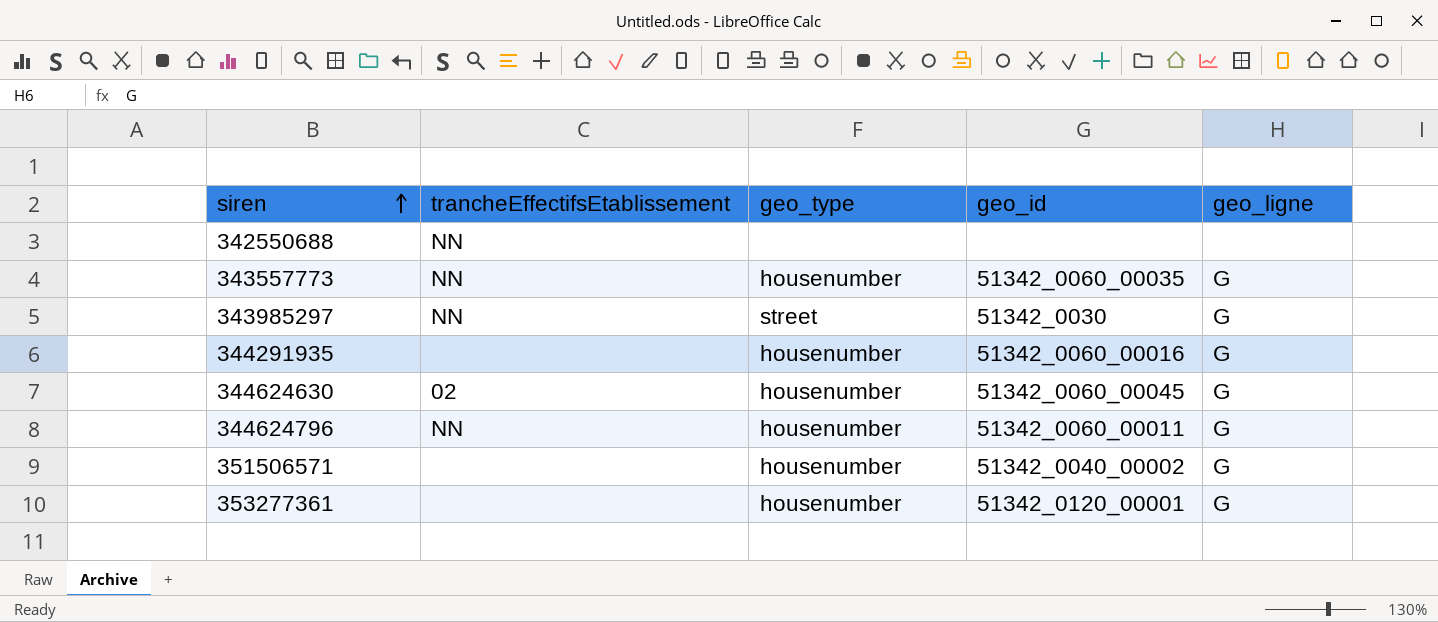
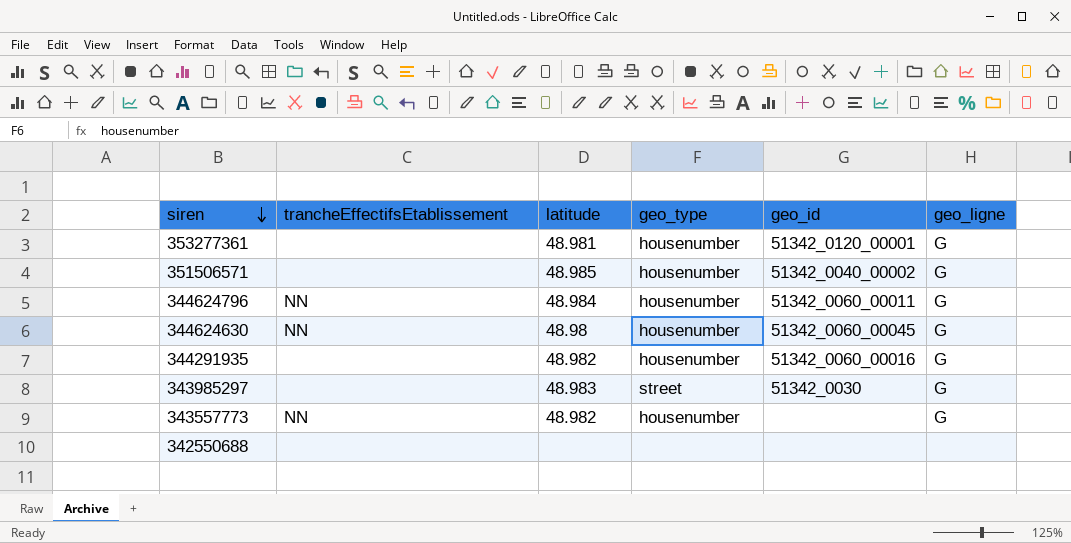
row order: siren ascending -> siren descending
column latitude | position: none -> 3
344624630 | trancheEffectifsEtablissement: 02 -> NN
343985297 | trancheEffectifsEtablissement: NN -> none
343557773 | geo_id: 51342_0060_00035 -> none
342550688 | trancheEffectifsEtablissement: NN -> none

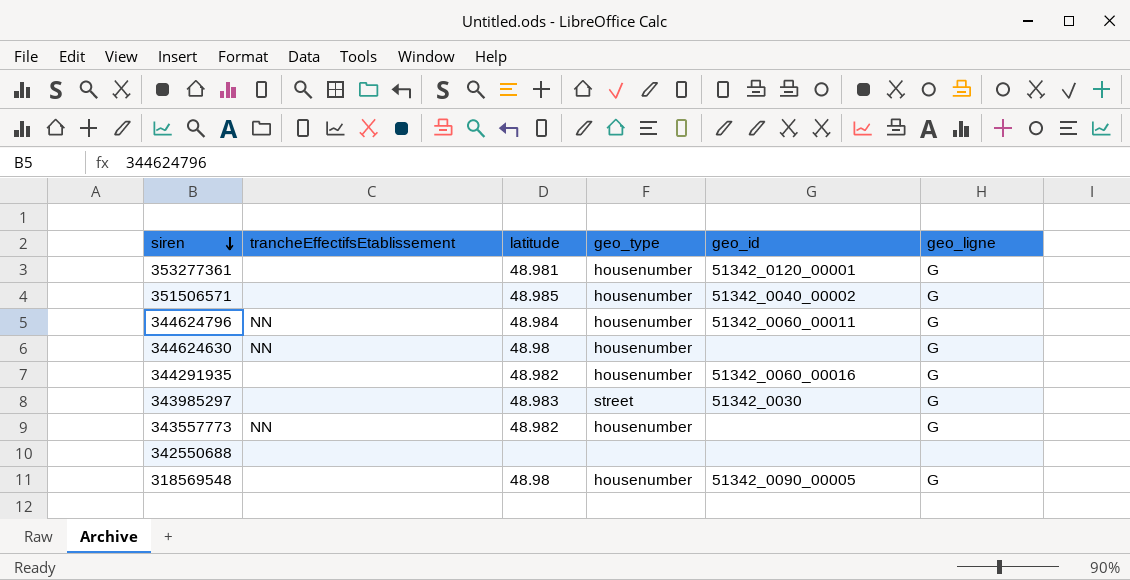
344624630 | geo_id: 51342_0060_00045 -> none
row 318569548: none -> none | 48.98 | housenumber | 51342_0090_00005 | G

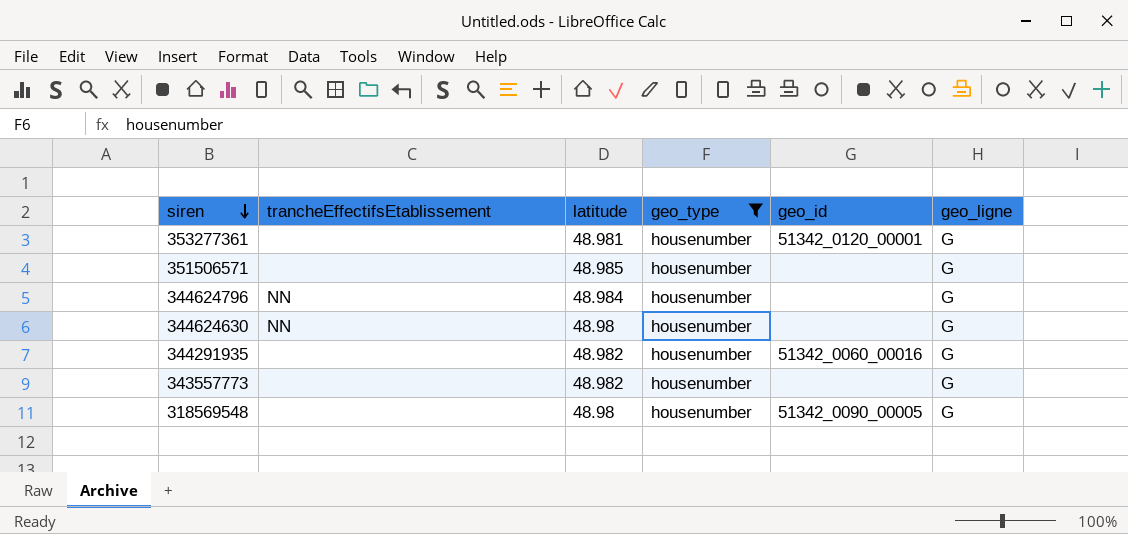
filter: none -> geo_type = housenumber
351506571 | geo_id: 51342_0040_00002 -> none
344624796 | geo_id: 51342_0060_00011 -> none
343557773 | trancheEffectifsEtablissement: NN -> none

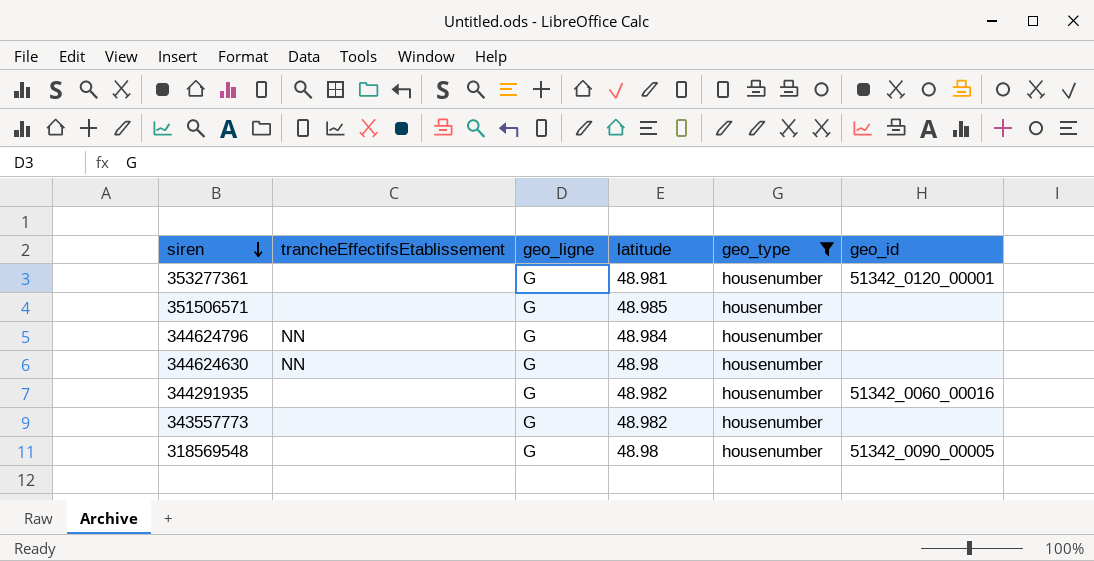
column geo_ligne | position: 6 -> 3

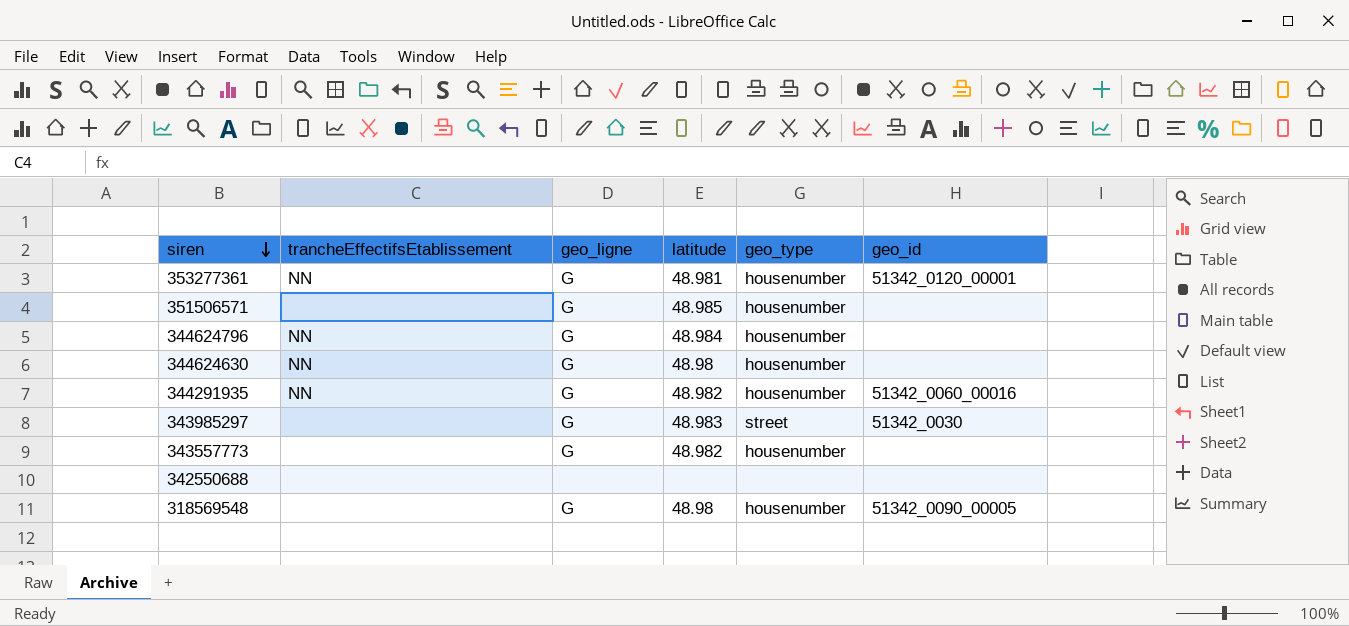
filter: geo_type = housenumber -> none
353277361 | trancheEffectifsEtablissement: none -> NN
344291935 | trancheEffectifsEtablissement: none -> NN

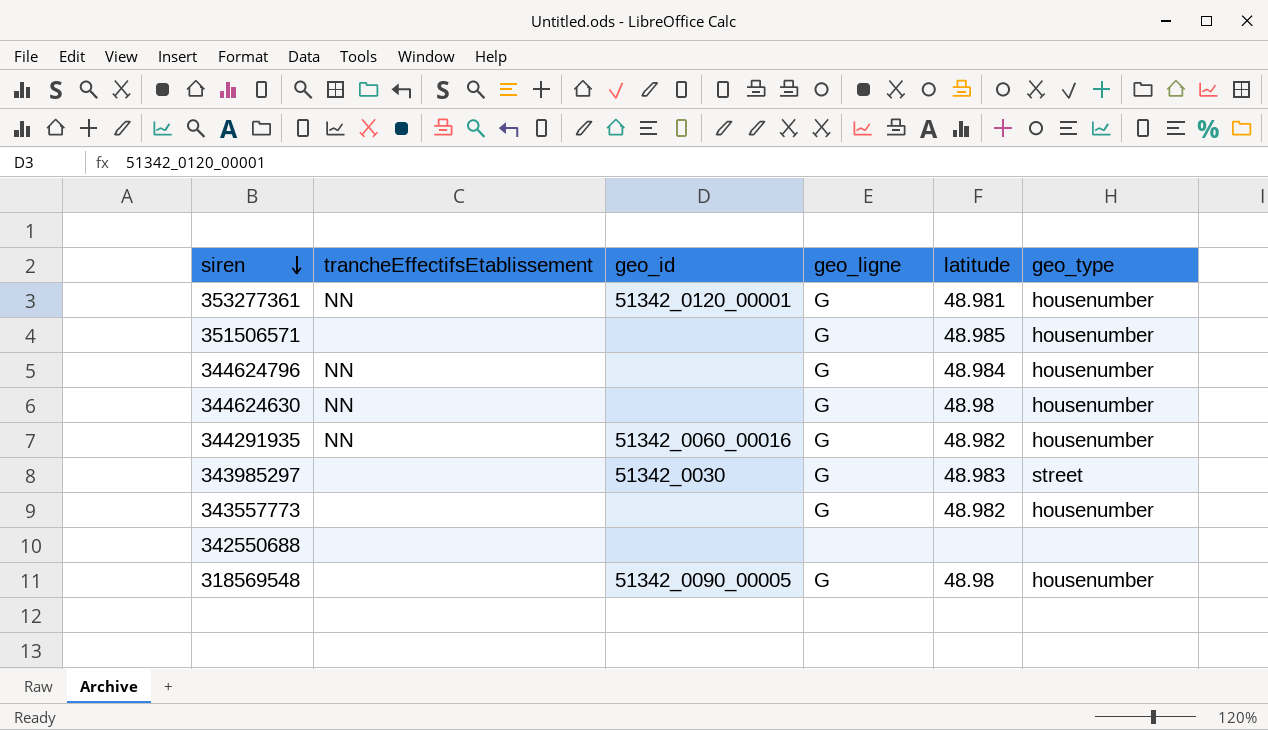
column geo_id | position: 6 -> 3

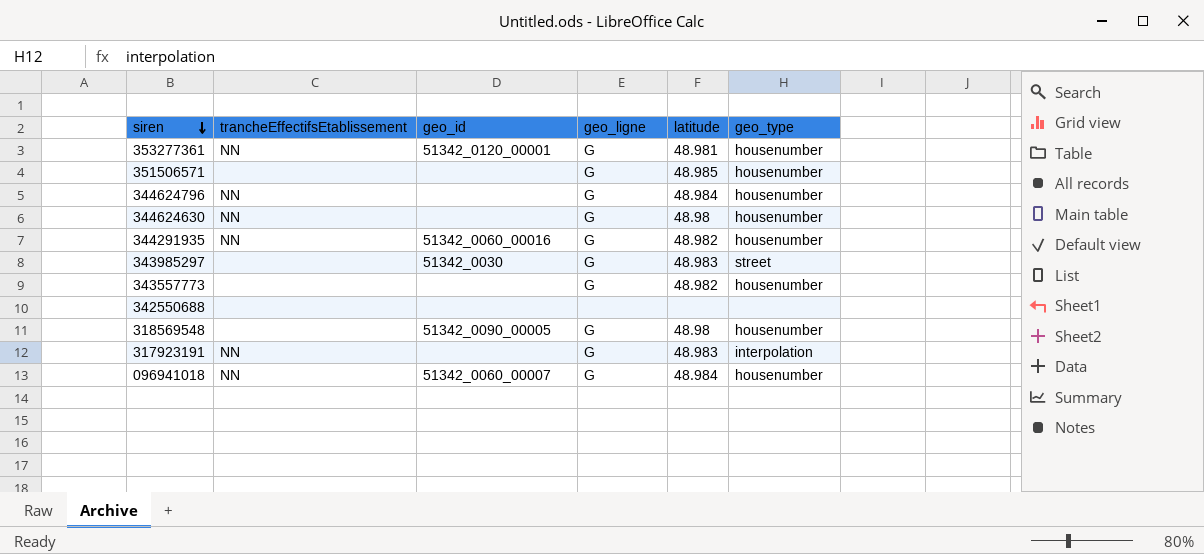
row 317923191: none -> NN | none | G | 48.983 | interpolation
row 096941018: none -> NN | 51342_0060_00007 | G | 48.984 | housenumber

